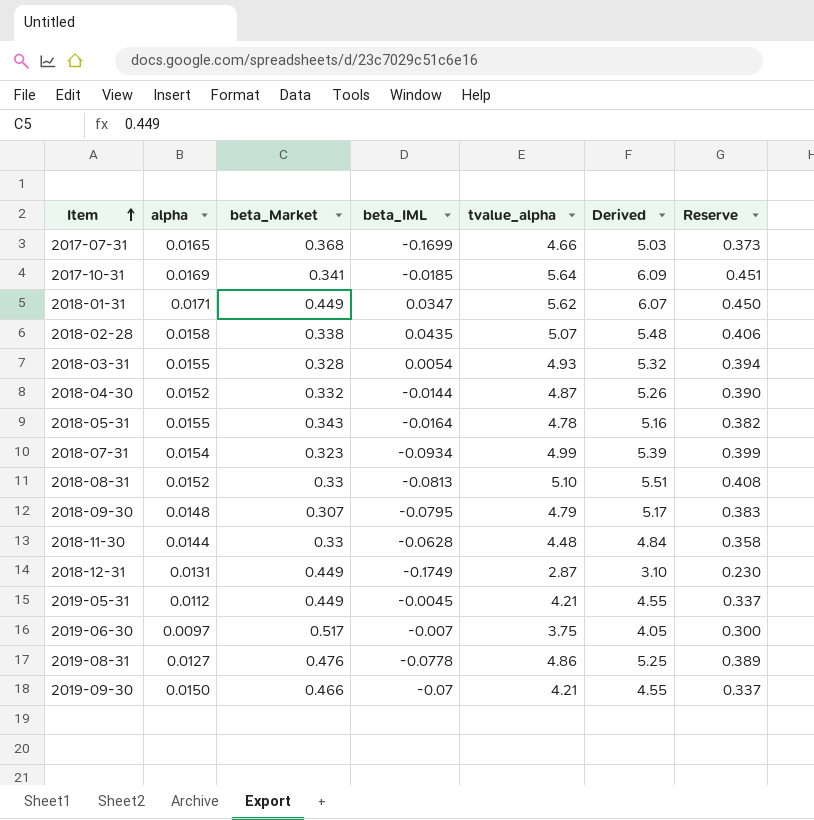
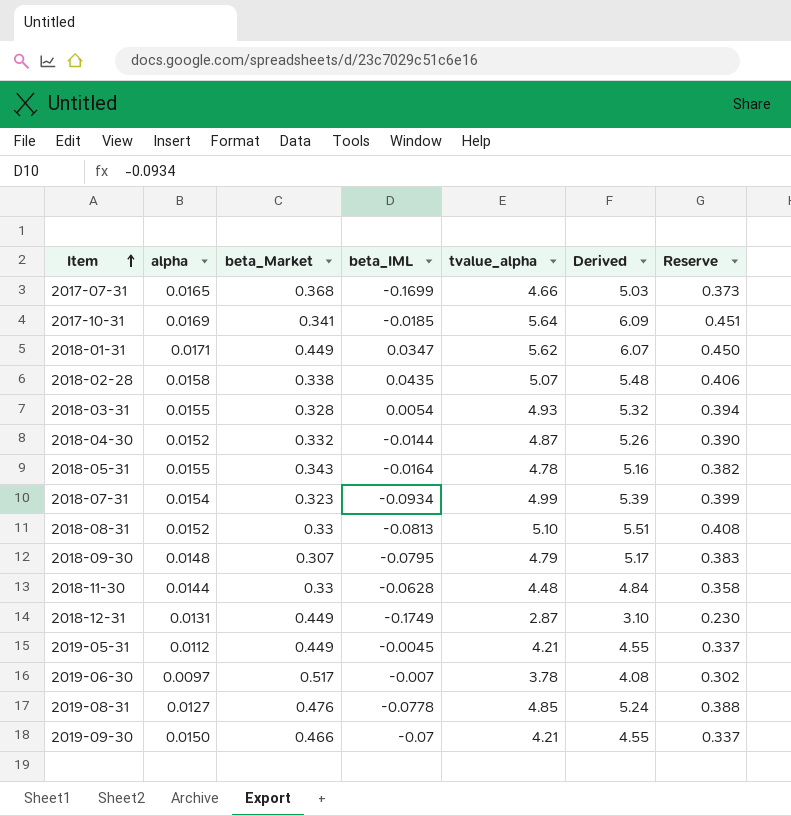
2019-06-30 | tvalue_alpha: 3.75 -> 3.78
2019-06-30 | Derived: 4.05 -> 4.08
2019-06-30 | Reserve: 0.300 -> 0.302
2019-08-31 | tvalue_alpha: 4.86 -> 4.85
2019-08-31 | Derived: 5.25 -> 5.24
2019-08-31 | Reserve: 0.389 -> 0.388

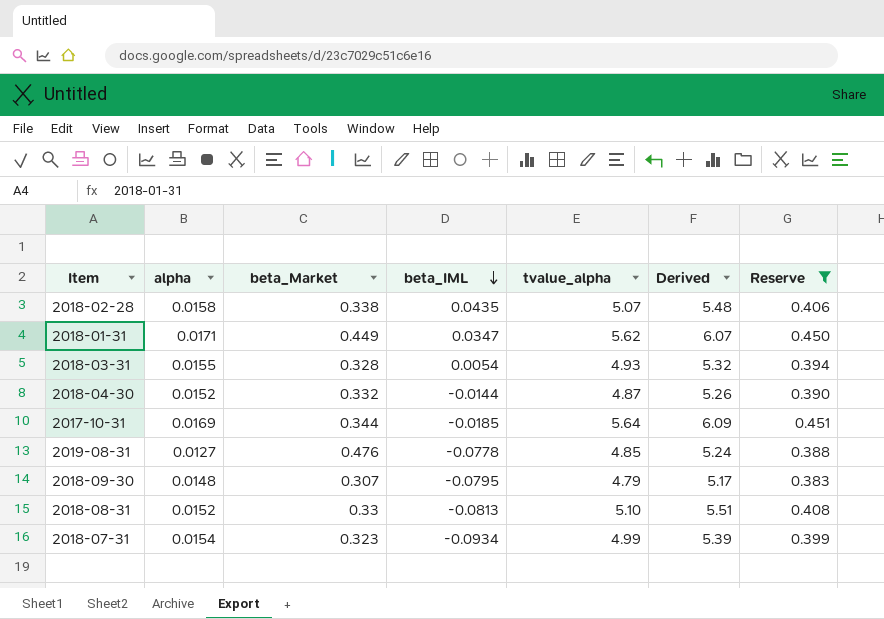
filter: none -> Reserve >= 0.383
row order: Item ascending -> beta_IML descending
2017-10-31 | beta_Market: 0.341 -> 0.344

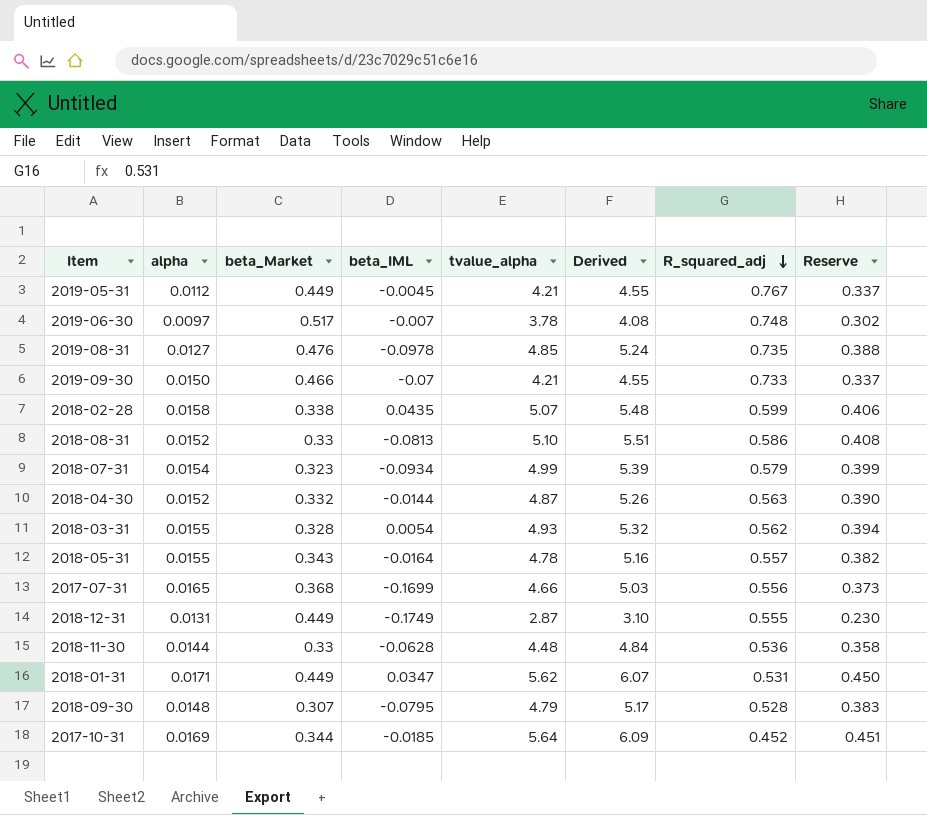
filter: Reserve >= 0.383 -> none
row order: beta_IML descending -> R_squared_adj descending
column R_squared_adj | position: none -> 7
2019-08-31 | beta_IML: -0.0778 -> -0.0978

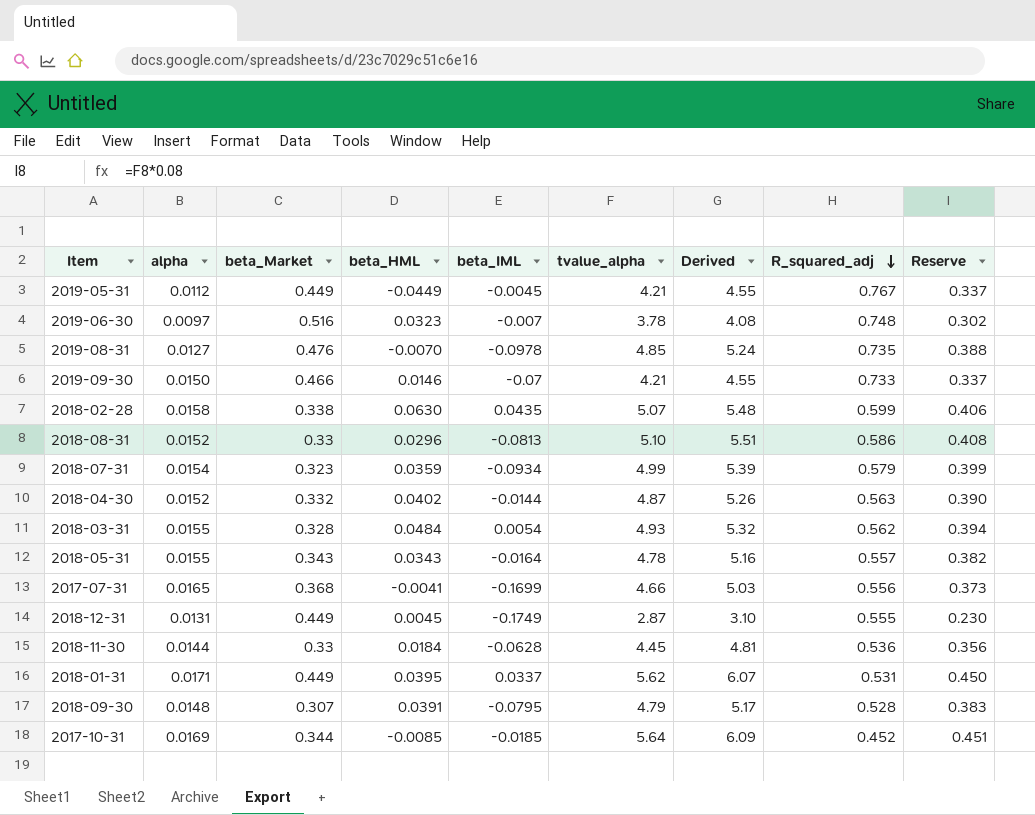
column beta_HML | position: none -> 4
2019-06-30 | beta_Market: 0.517 -> 0.516
2018-11-30 | tvalue_alpha: 4.48 -> 4.45
2018-11-30 | Derived: 4.84 -> 4.81
2018-11-30 | Reserve: 0.358 -> 0.356
2018-01-31 | beta_IML: 0.0347 -> 0.0337

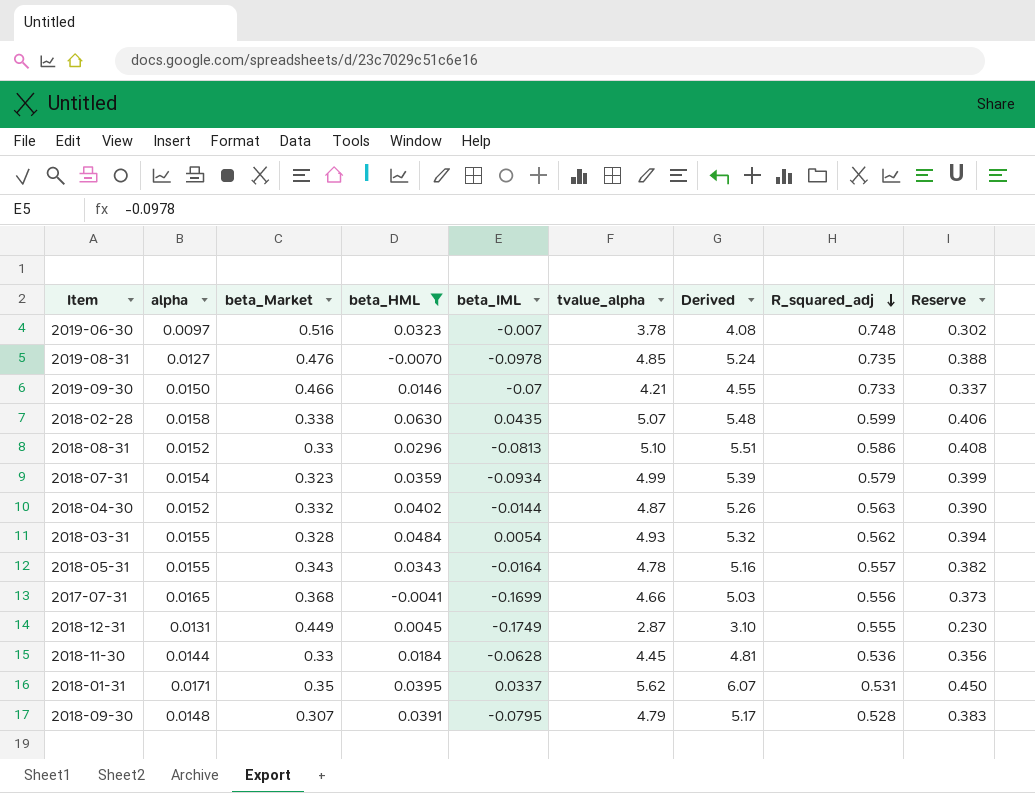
filter: none -> beta_HML >= -0.0070
2018-01-31 | beta_Market: 0.449 -> 0.35

